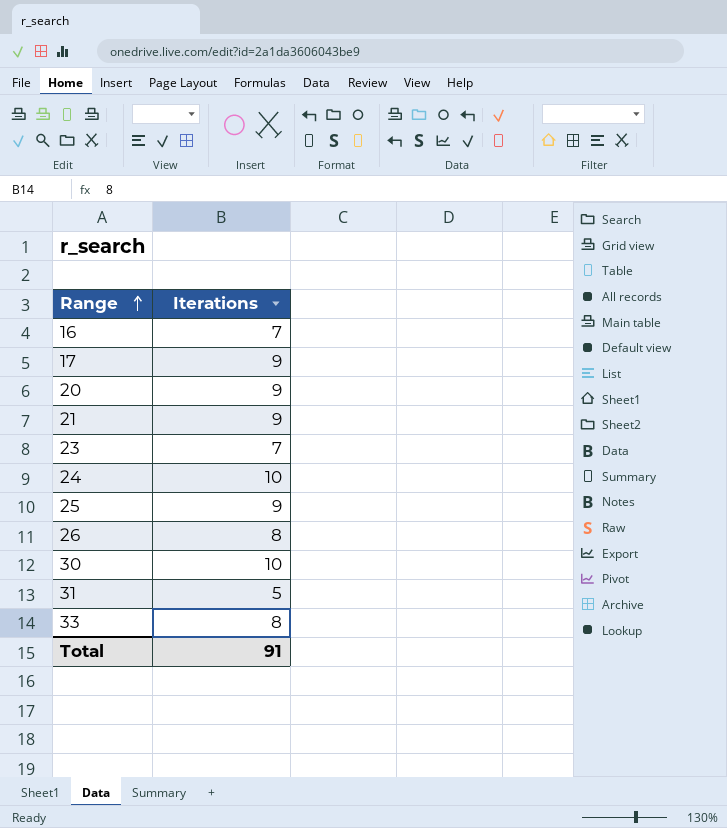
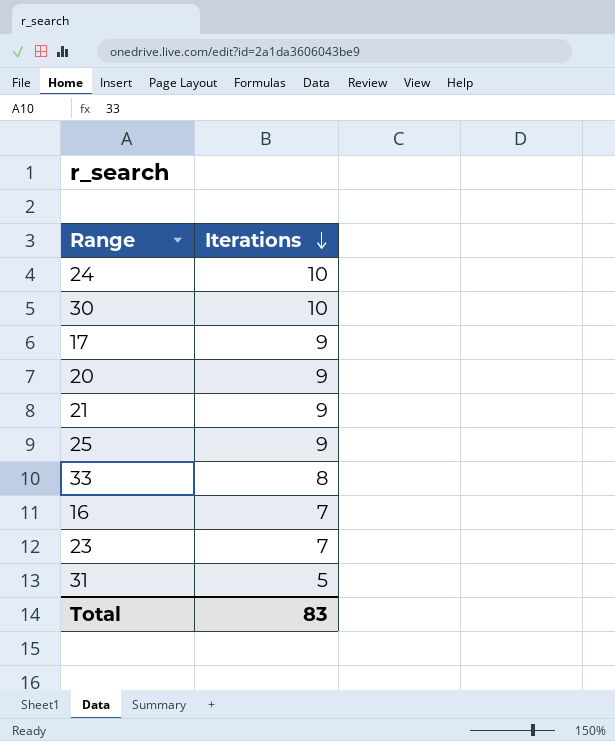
row order: Range ascending -> Iterations descending
row 26: 8 -> none
Total | Iterations: 91 -> 83

